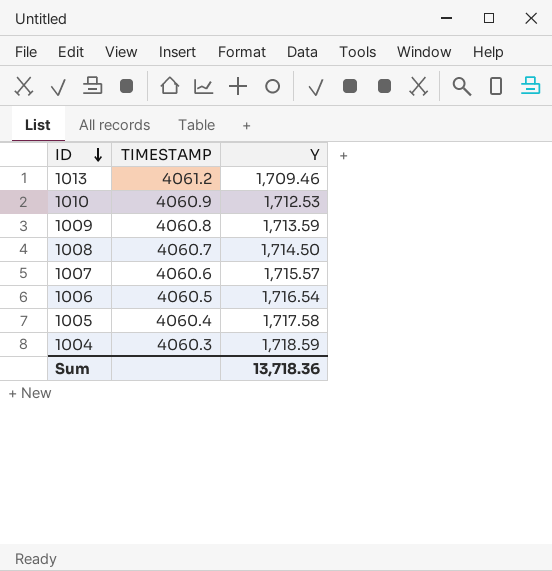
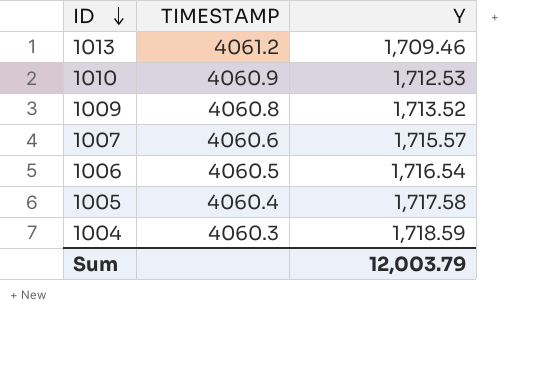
row 1008: 4060.7 | 1,714.50 -> none
1009 | Y: 1,713.59 -> 1,713.52
Sum | Y: 13,718.36 -> 12,003.79

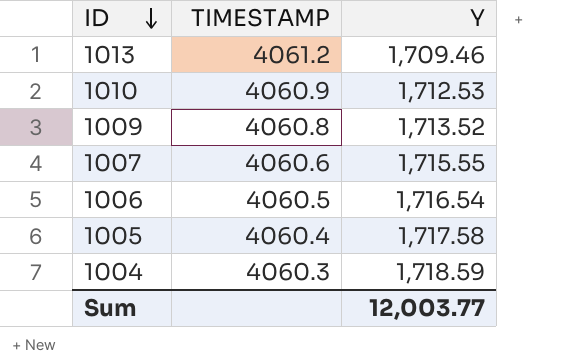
1007 | Y: 1,715.57 -> 1,715.55
Sum | Y: 12,003.79 -> 12,003.77

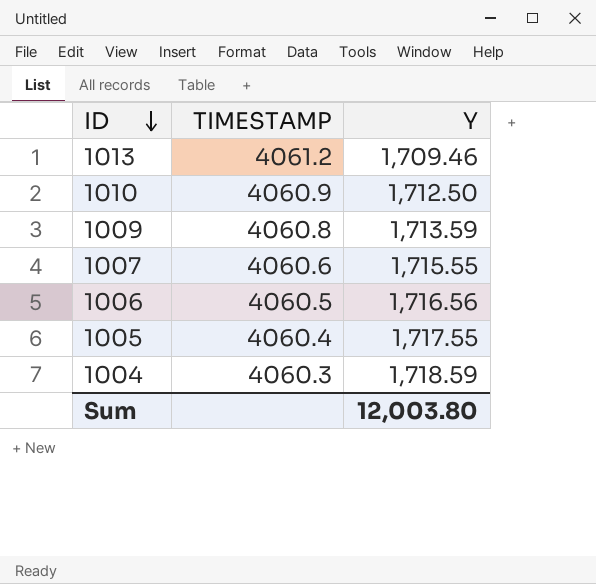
1010 | Y: 1,712.53 -> 1,712.50
1009 | Y: 1,713.52 -> 1,713.59
1006 | Y: 1,716.54 -> 1,716.56
1005 | Y: 1,717.58 -> 1,717.55
Sum | Y: 12,003.77 -> 12,003.80

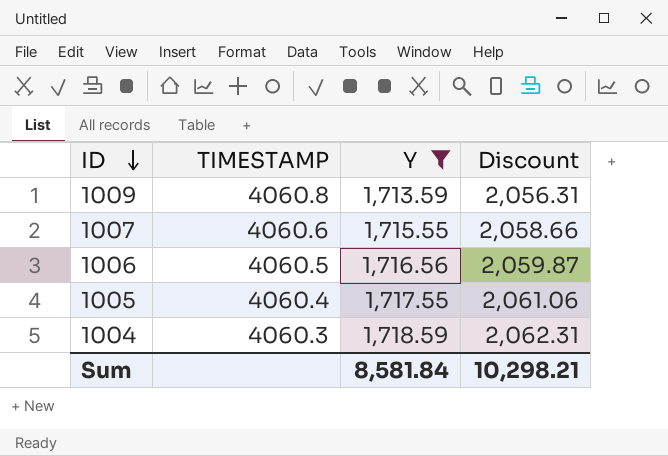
filter: none -> Y >= 1,713.59
column Discount | formula: none -> [Y] * 1.2
Sum | Y: 12,003.80 -> 8,581.84

